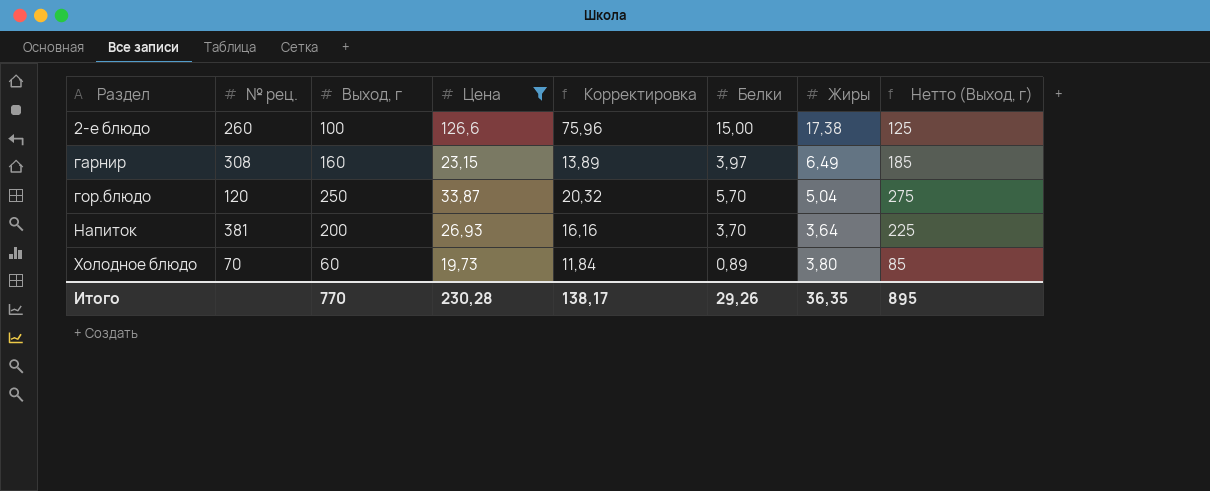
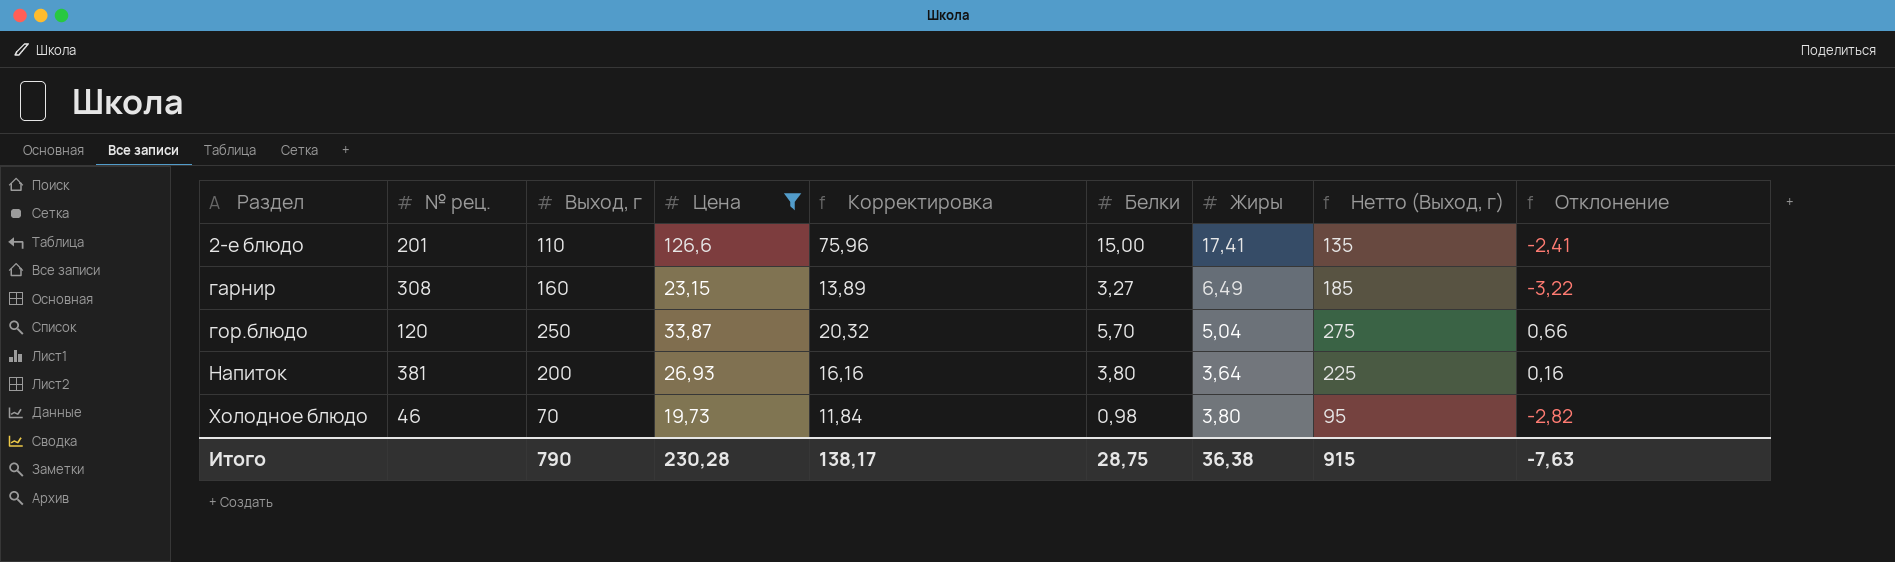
column Отклонение | formula: none -> [Белки] - [Жиры]
2-е блюдо | № рец.: 260 -> 201
2-е блюдо | Выход, г: 100 -> 110
2-е блюдо | Жиры: 17,38 -> 17,41
2-е блюдо | Нетто (Выход, г): 125 -> 135
гарнир | Белки: 3,97 -> 3,27
Напиток | Белки: 3,70 -> 3,80
Холодное блюдо | № рец.: 70 -> 46
Холодное блюдо | Выход, г: 60 -> 70
Холодное блюдо | Белки: 0,89 -> 0,98
Холодное блюдо | Нетто (Выход, г): 85 -> 95
Итого | Выход, г: 770 -> 790
Итого | Белки: 29,26 -> 28,75
Итого | Жиры: 36,35 -> 36,38
Итого | Нетто (Выход, г): 895 -> 915

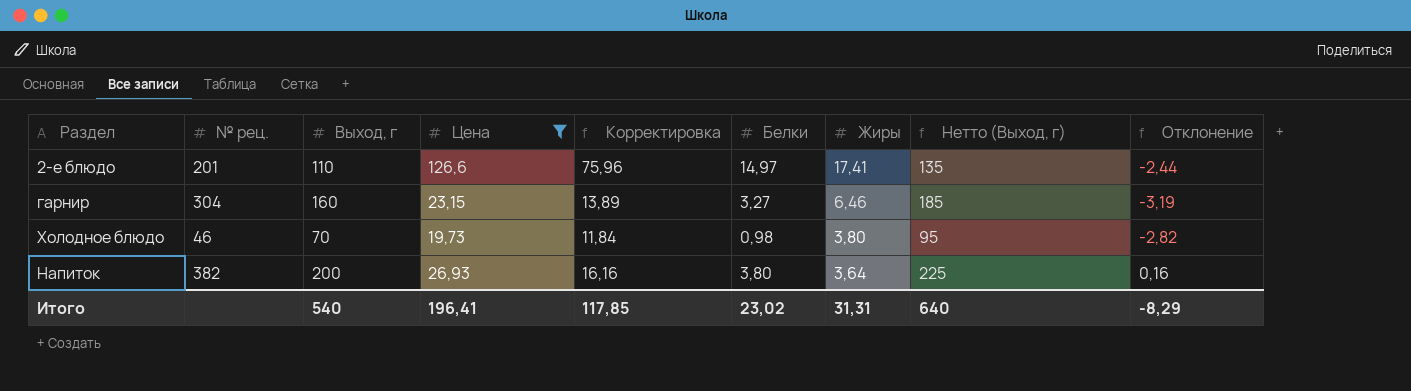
row order: Раздел ascending -> Жиры descending
row гор.блюдо: 120 | 250 | 33,87 | 20,32 | 5,70 | 5,04 | 275 | 0,66 -> none
2-е блюдо | Белки: 15,00 -> 14,97
2-е блюдо | Отклонение: -2,41 -> -2,44
гарнир | № рец.: 308 -> 304
гарнир | Жиры: 6,49 -> 6,46
гарнир | Отклонение: -3,22 -> -3,19
Напиток | № рец.: 381 -> 382
Итого | Выход, г: 790 -> 540
Итого | Цена: 230,28 -> 196,41
Итого | Корректировка: 138,17 -> 117,85
Итого | Белки: 28,75 -> 23,02
Итого | Жиры: 36,38 -> 31,31
Итого | Нетто (Выход, г): 915 -> 640
Итого | Отклонение: -7,63 -> -8,29

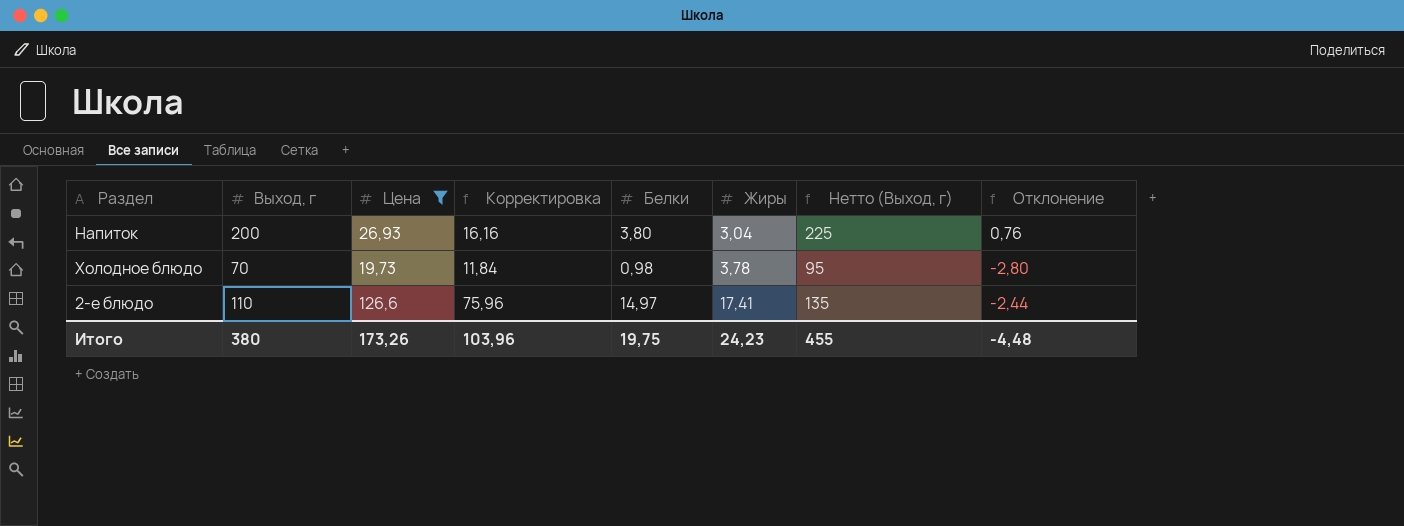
row order: Жиры descending -> Жиры ascending
column № рец. | position: 2 -> none
row гарнир: 304 | 160 | 23,15 | 13,89 | 3,27 | 6,46 | 185 | -3,19 -> none
Напиток | Жиры: 3,64 -> 3,04
Напиток | Отклонение: 0,16 -> 0,76
Холодное блюдо | Жиры: 3,80 -> 3,78
Холодное блюдо | Отклонение: -2,82 -> -2,80
Итого | Выход, г: 540 -> 380
Итого | Цена: 196,41 -> 173,26
Итого | Корректировка: 117,85 -> 103,96
Итого | Белки: 23,02 -> 19,75
Итого | Жиры: 31,31 -> 24,23
Итого | Нетто (Выход, г): 640 -> 455
Итого | Отклонение: -8,29 -> -4,48

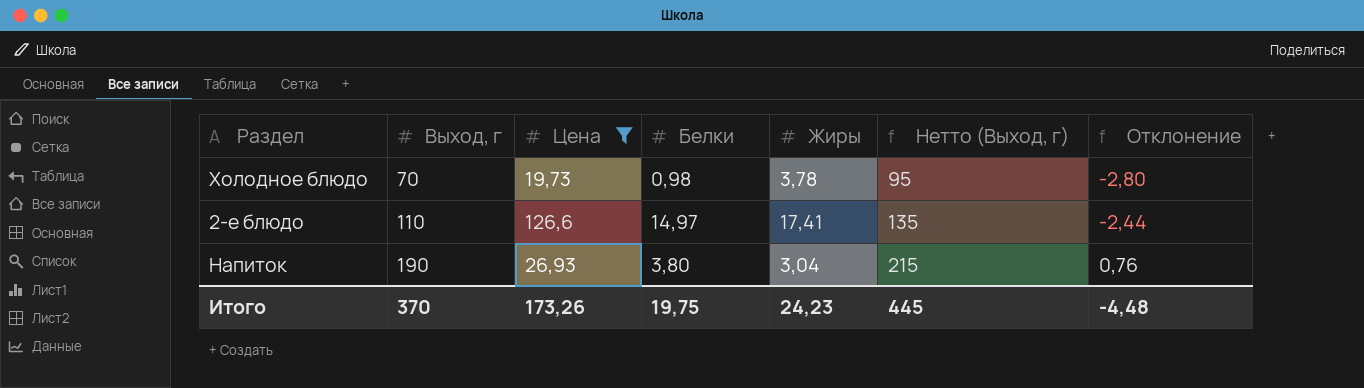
row order: Жиры ascending -> Выход, г ascending
column Корректировка | formula: [Цена] * 0,6 -> none
Напиток | Выход, г: 200 -> 190
Напиток | Нетто (Выход, г): 225 -> 215
Итого | Выход, г: 380 -> 370
Итого | Нетто (Выход, г): 455 -> 445

